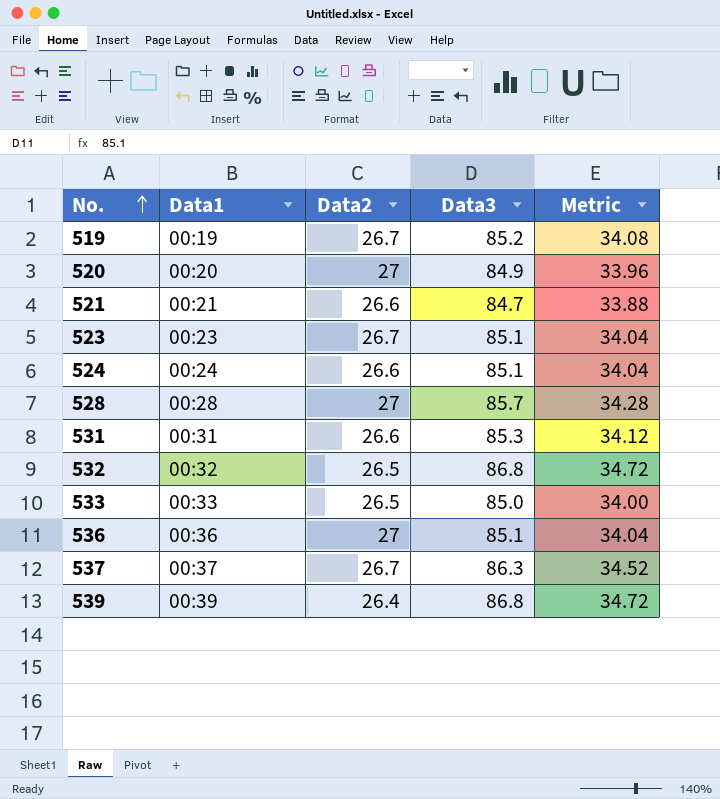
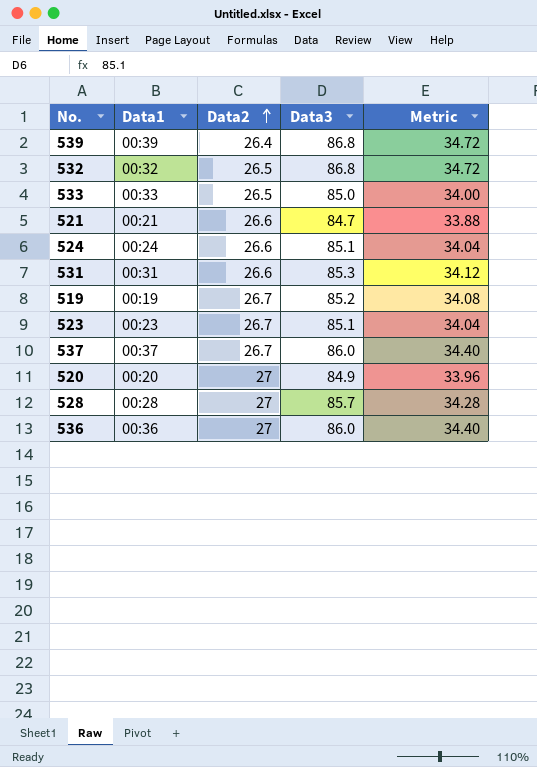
row order: No. ascending -> Data2 ascending
537 | Data3: 86.3 -> 86.0
537 | Metric: 34.52 -> 34.40
536 | Data3: 85.1 -> 86.0
536 | Metric: 34.04 -> 34.40

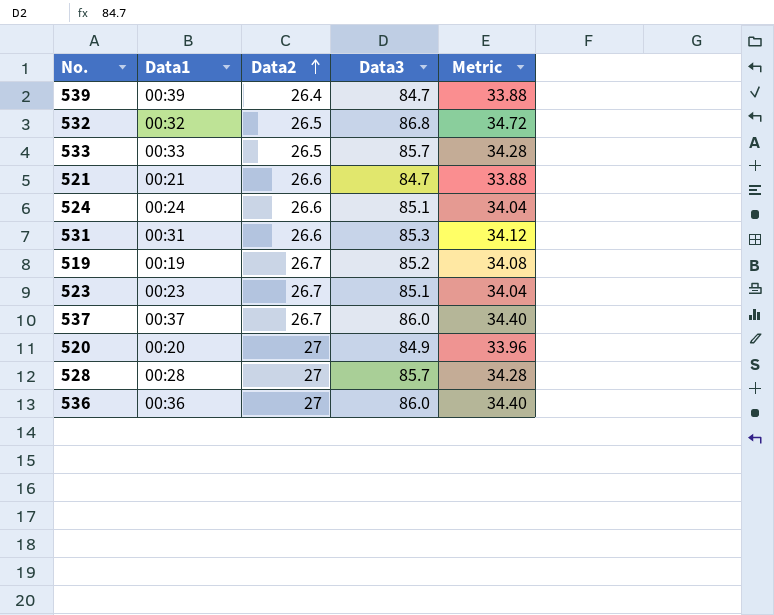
539 | Data3: 86.8 -> 84.7
539 | Metric: 34.72 -> 33.88
533 | Data3: 85.0 -> 85.7
533 | Metric: 34.00 -> 34.28

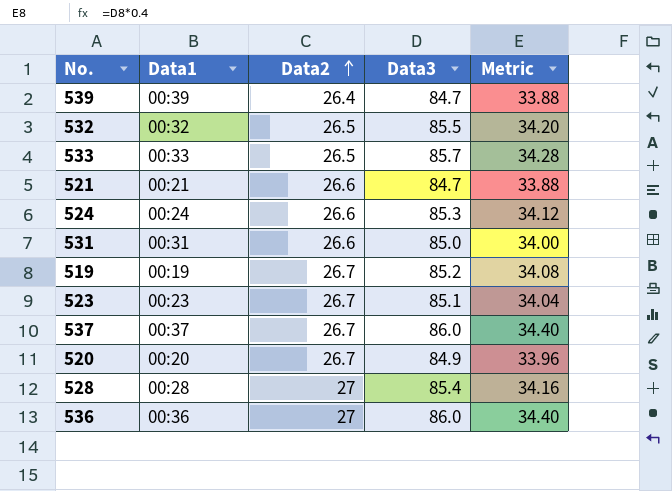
532 | Data3: 86.8 -> 85.5
532 | Metric: 34.72 -> 34.20
524 | Data3: 85.1 -> 85.3
524 | Metric: 34.04 -> 34.12
531 | Data3: 85.3 -> 85.0
531 | Metric: 34.12 -> 34.00
520 | Data2: 27 -> 26.7
528 | Data3: 85.7 -> 85.4
528 | Metric: 34.28 -> 34.16

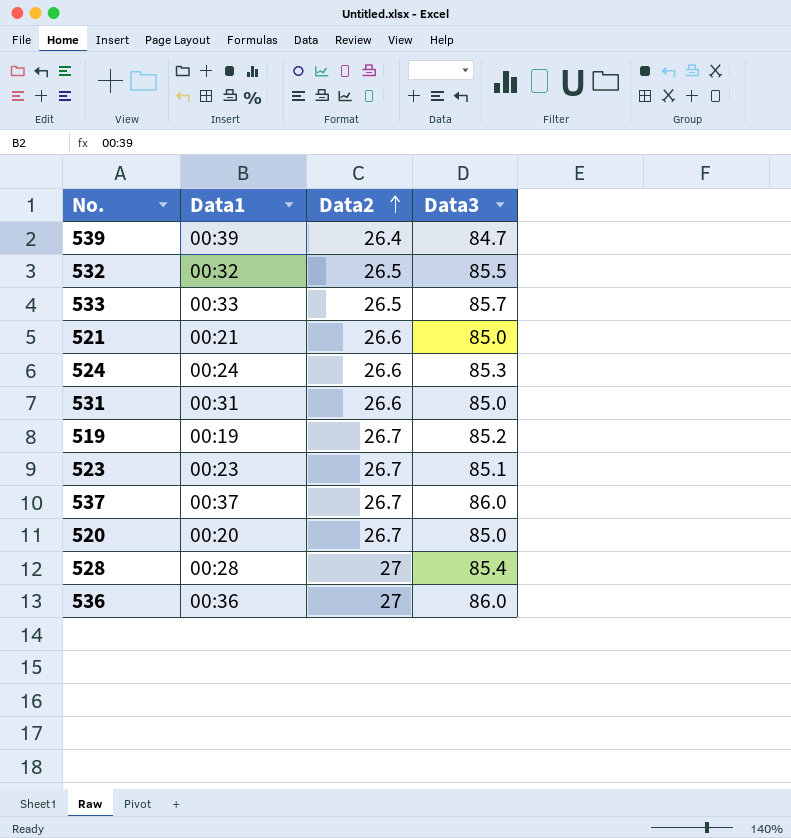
column Metric | formula: [Data3] * 0.4 -> none
521 | Data3: 84.7 -> 85.0
520 | Data3: 84.9 -> 85.0

